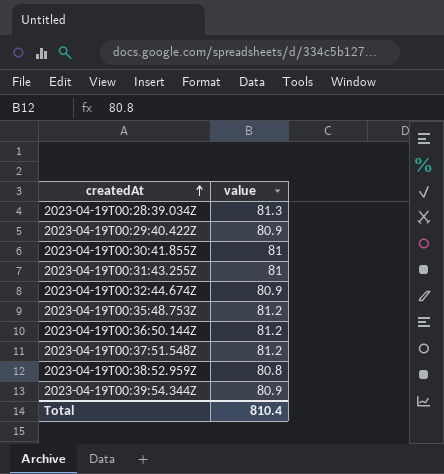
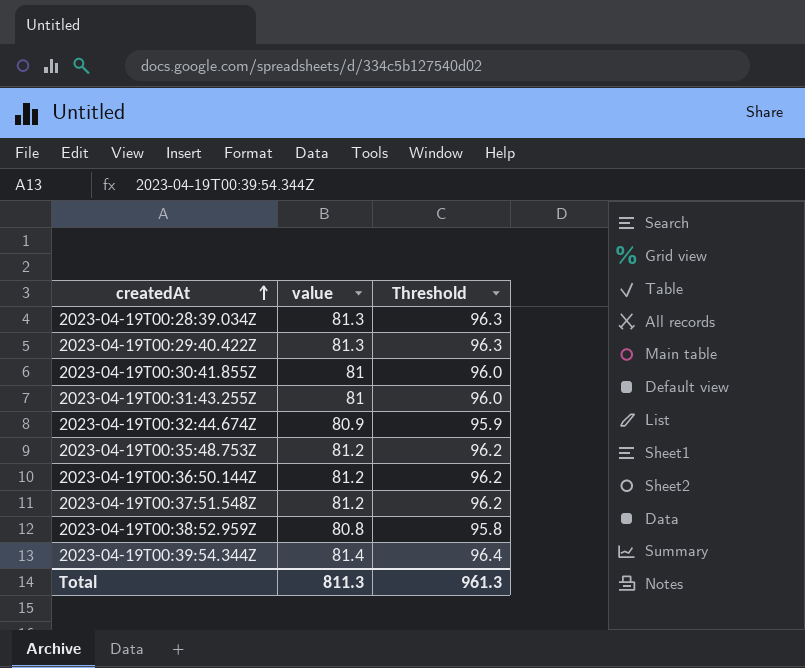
column Threshold | formula: none -> [value] + 15
2023-04-19T00:29:40.422Z | value: 80.9 -> 81.3
2023-04-19T00:39:54.344Z | value: 80.9 -> 81.4
Total | value: 810.4 -> 811.3

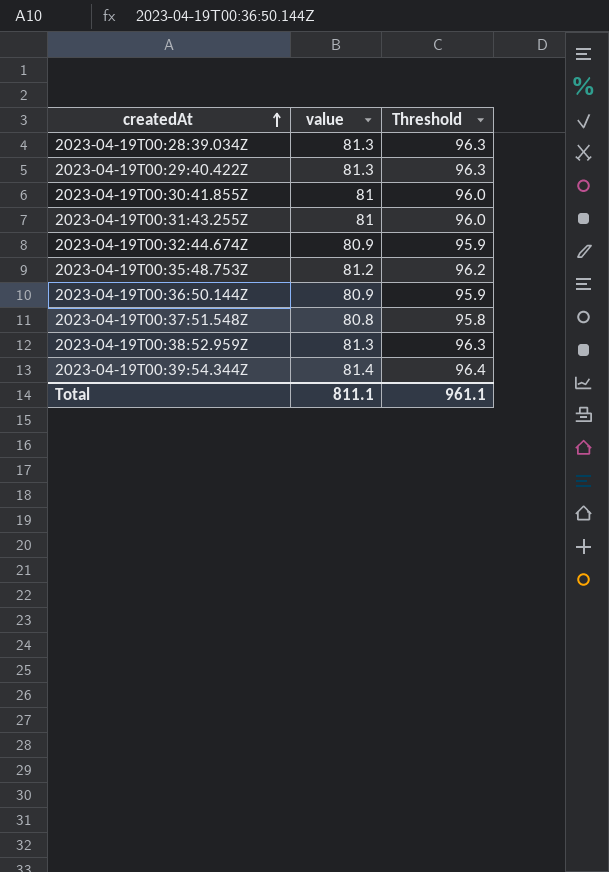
2023-04-19T00:36:50.144Z | value: 81.2 -> 80.9
2023-04-19T00:36:50.144Z | Threshold: 96.2 -> 95.9
2023-04-19T00:37:51.548Z | value: 81.2 -> 80.8
2023-04-19T00:37:51.548Z | Threshold: 96.2 -> 95.8
2023-04-19T00:38:52.959Z | value: 80.8 -> 81.3
2023-04-19T00:38:52.959Z | Threshold: 95.8 -> 96.3
Total | value: 811.3 -> 811.1
Total | Threshold: 961.3 -> 961.1

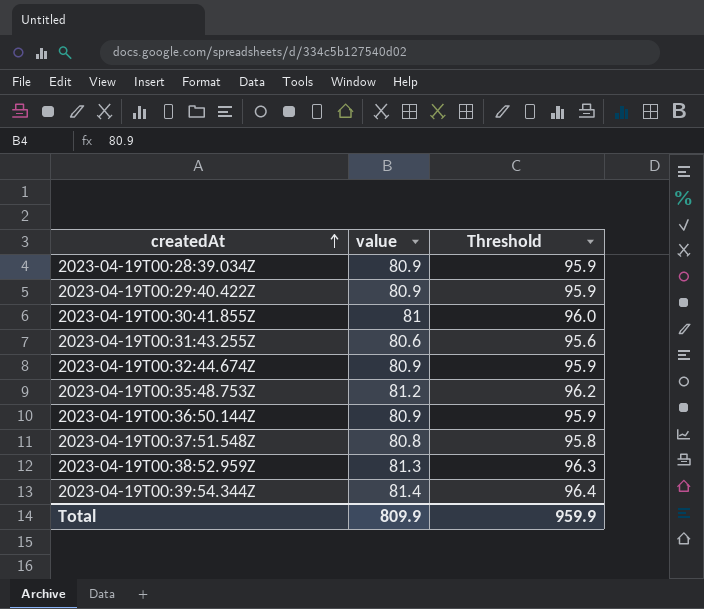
2023-04-19T00:28:39.034Z | value: 81.3 -> 80.9
2023-04-19T00:28:39.034Z | Threshold: 96.3 -> 95.9
2023-04-19T00:29:40.422Z | value: 81.3 -> 80.9
2023-04-19T00:29:40.422Z | Threshold: 96.3 -> 95.9
2023-04-19T00:31:43.255Z | value: 81 -> 80.6
2023-04-19T00:31:43.255Z | Threshold: 96.0 -> 95.6
Total | value: 811.1 -> 809.9
Total | Threshold: 961.1 -> 959.9

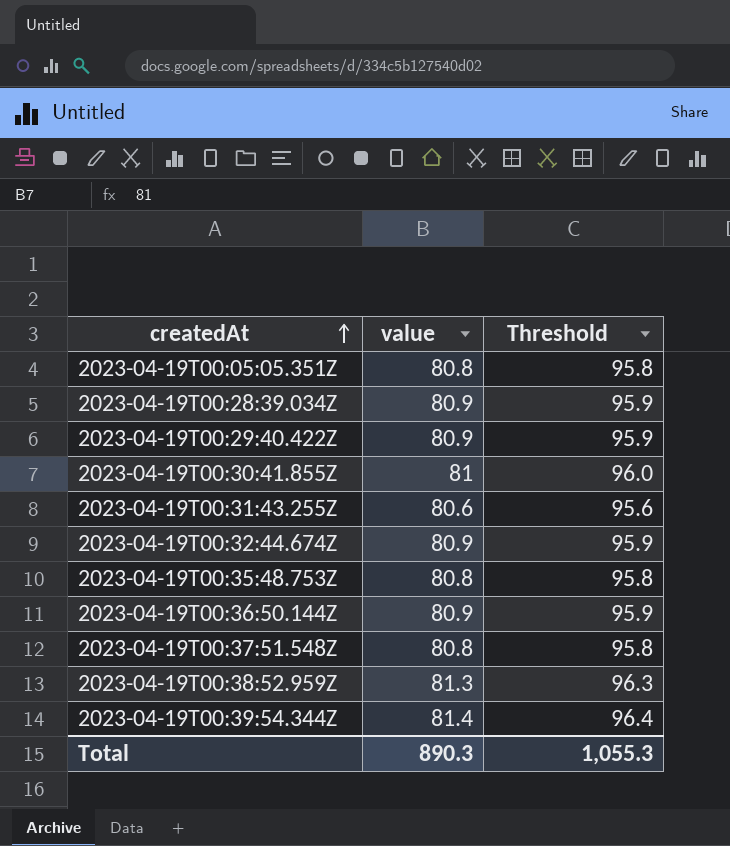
row 2023-04-19T00:05:05.351Z: none -> 80.8 | 95.8
2023-04-19T00:35:48.753Z | value: 81.2 -> 80.8
2023-04-19T00:35:48.753Z | Threshold: 96.2 -> 95.8
Total | value: 809.9 -> 890.3
Total | Threshold: 959.9 -> 1,055.3

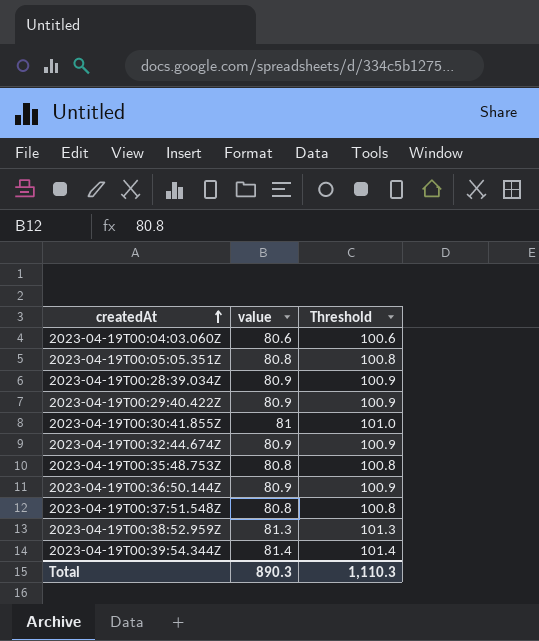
column Threshold | formula: [value] + 15 -> [value] + 20
row 2023-04-19T00:31:43.255Z: 80.6 | 95.6 -> none
row 2023-04-19T00:04:03.060Z: none -> 80.6 | 100.6
Total | Threshold: 1,055.3 -> 1,110.3

